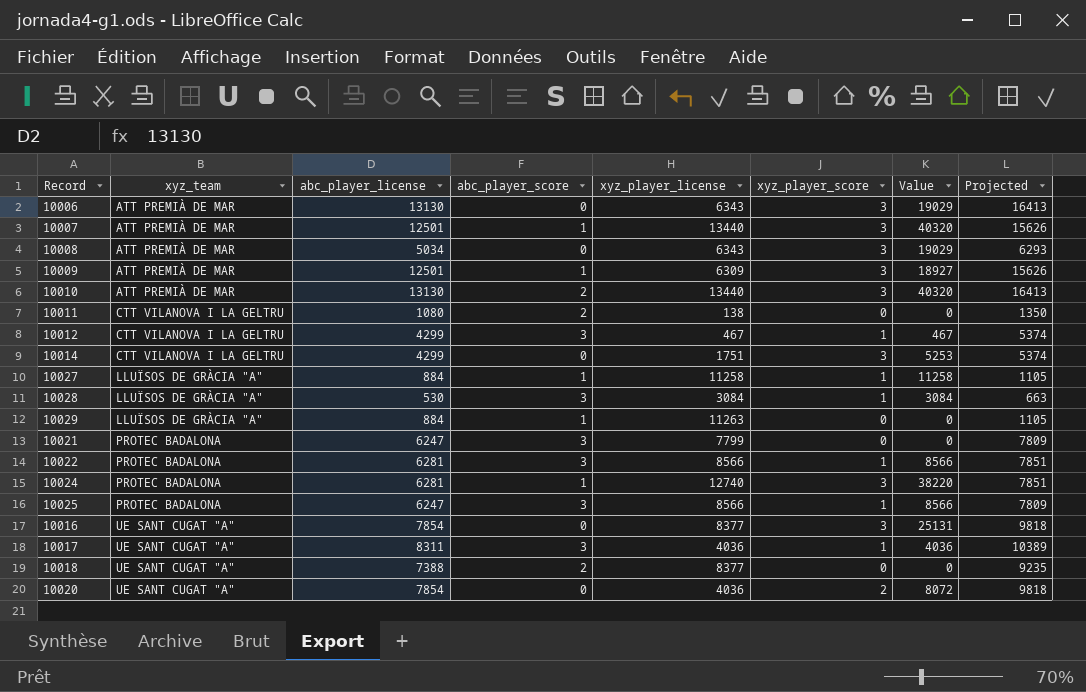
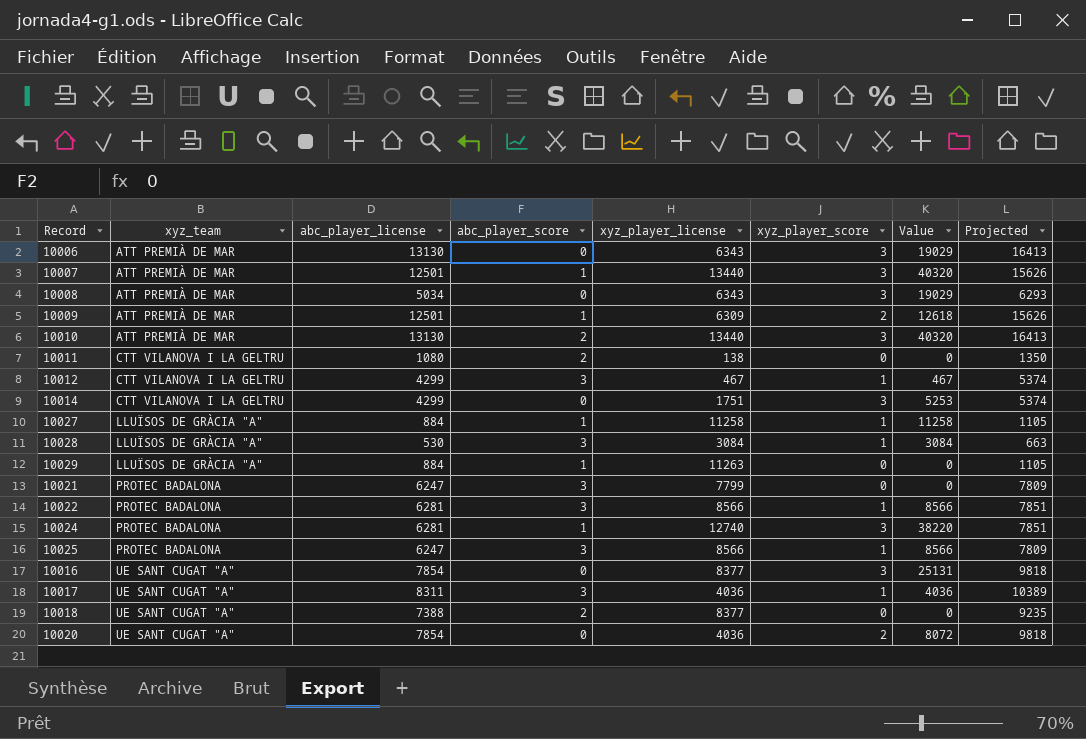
10009 | xyz_player_score: 3 -> 2
10009 | Value: 18927 -> 12618

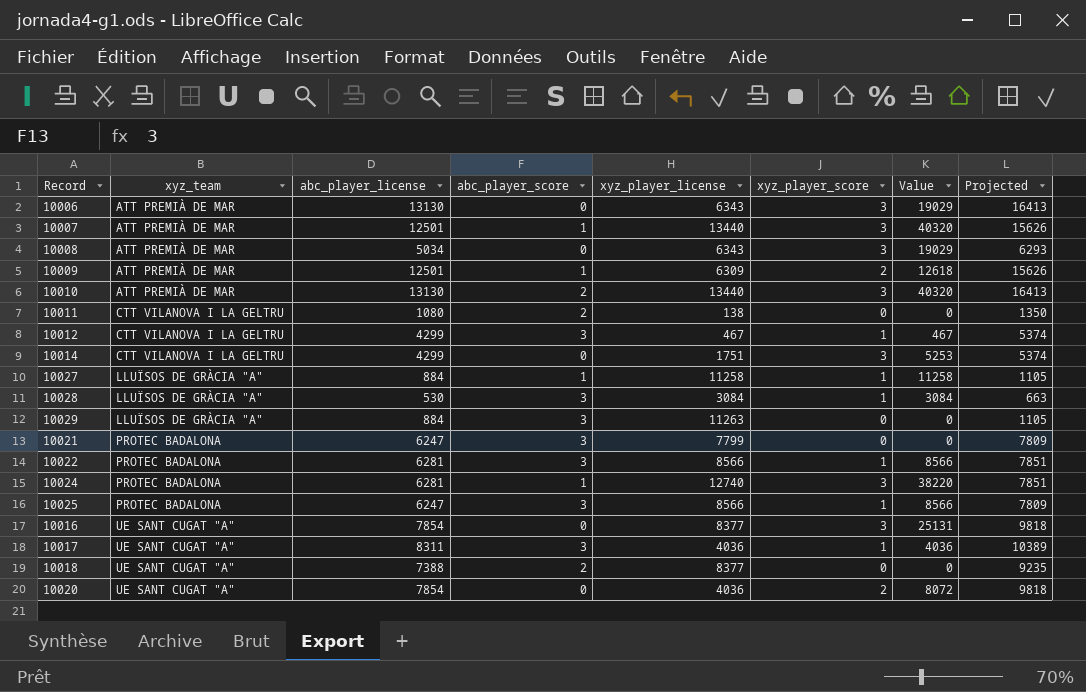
10029 | abc_player_score: 1 -> 3

